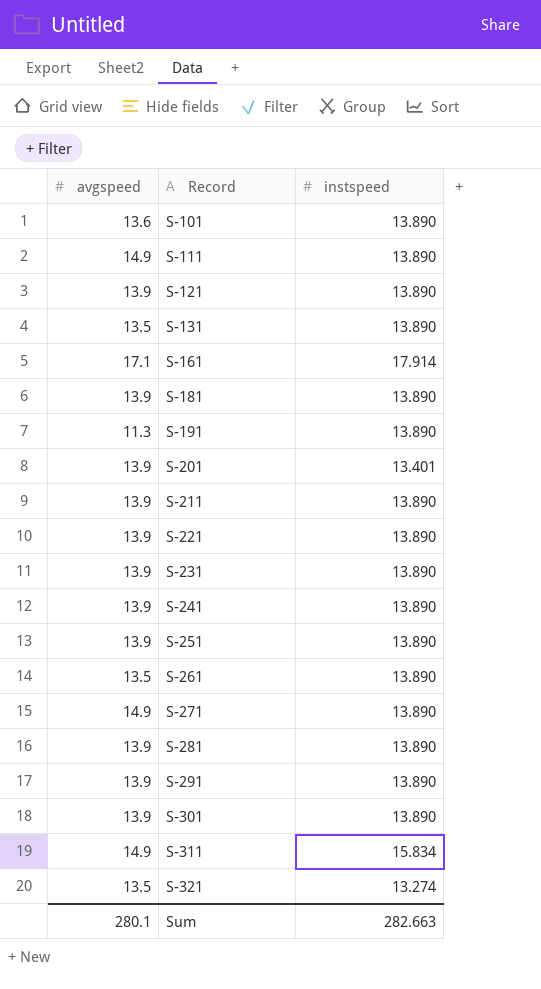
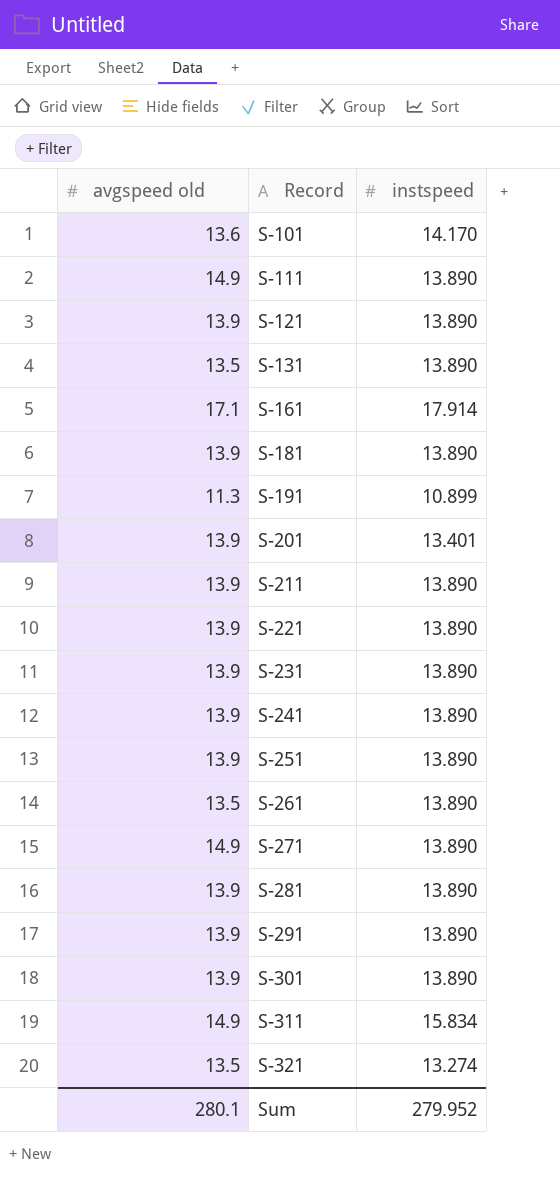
column name: avgspeed -> avgspeed old
S-101 | instspeed: 13.890 -> 14.170
S-191 | instspeed: 13.890 -> 10.899
Sum | instspeed: 282.663 -> 279.952

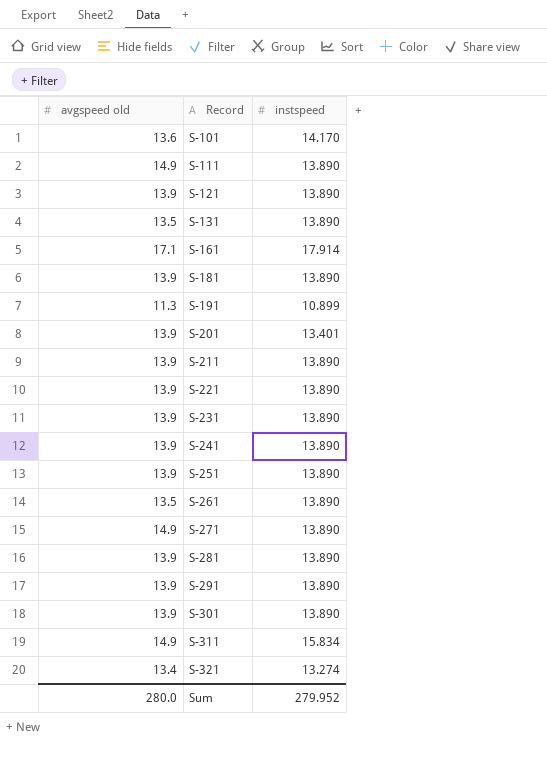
S-321 | avgspeed old: 13.5 -> 13.4
Sum | avgspeed old: 280.1 -> 280.0

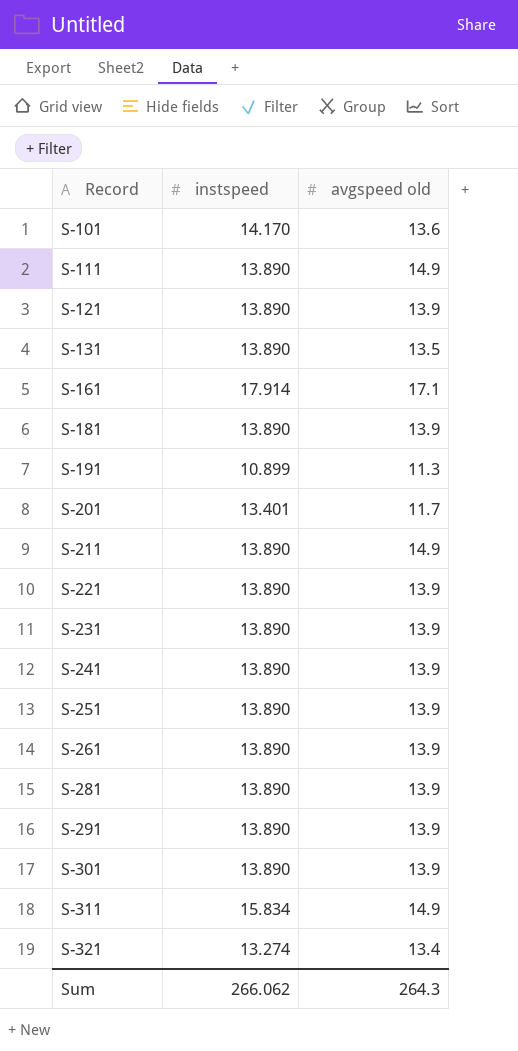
column avgspeed old | position: 1 -> 3
row S-271: 14.9 | 13.890 -> none
S-201 | avgspeed old: 13.9 -> 11.7
S-211 | avgspeed old: 13.9 -> 14.9
S-261 | avgspeed old: 13.5 -> 13.9
Sum | instspeed: 279.952 -> 266.062
Sum | avgspeed old: 280.0 -> 264.3

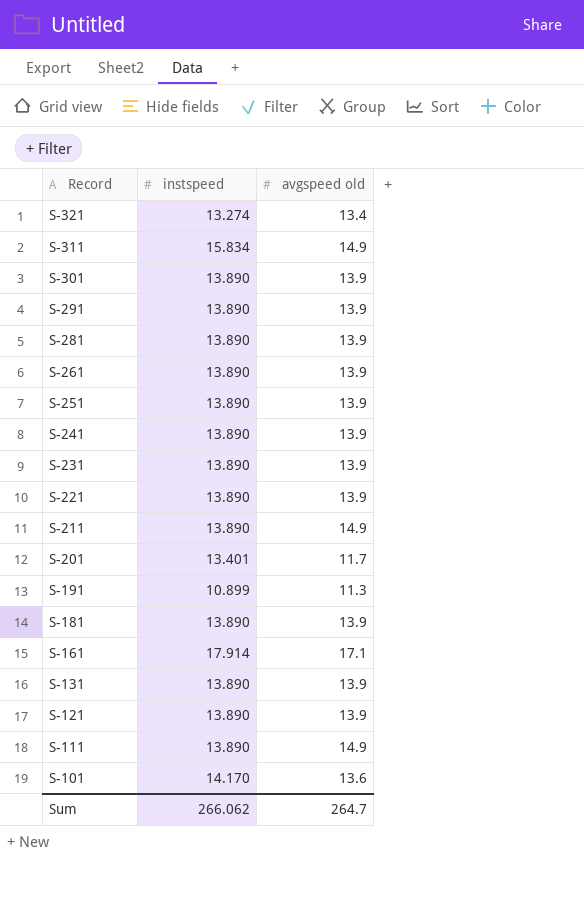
row order: Record ascending -> Record descending
S-131 | avgspeed old: 13.5 -> 13.9
Sum | avgspeed old: 264.3 -> 264.7

